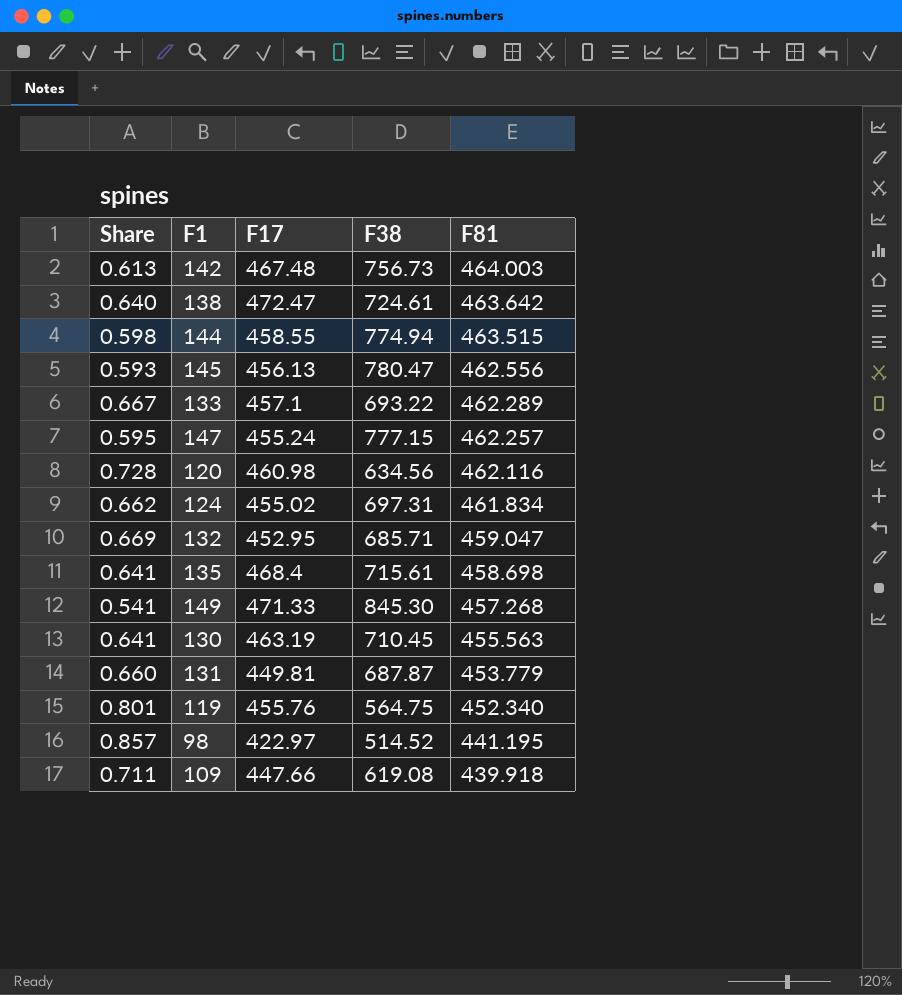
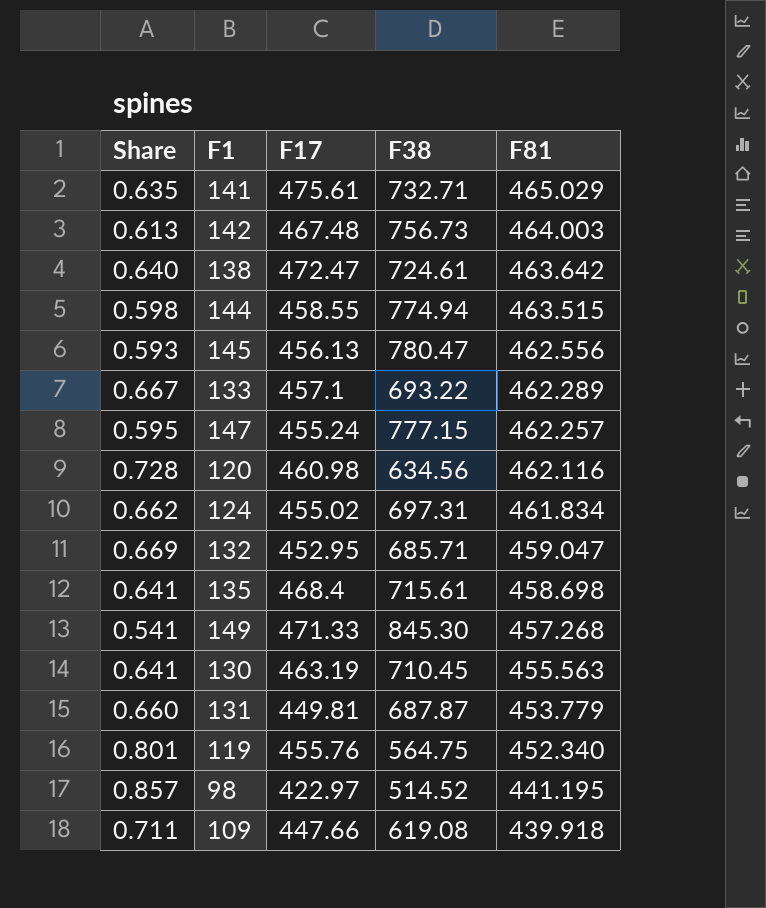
row 141: none -> 0.635 | 475.61 | 732.71 | 465.029

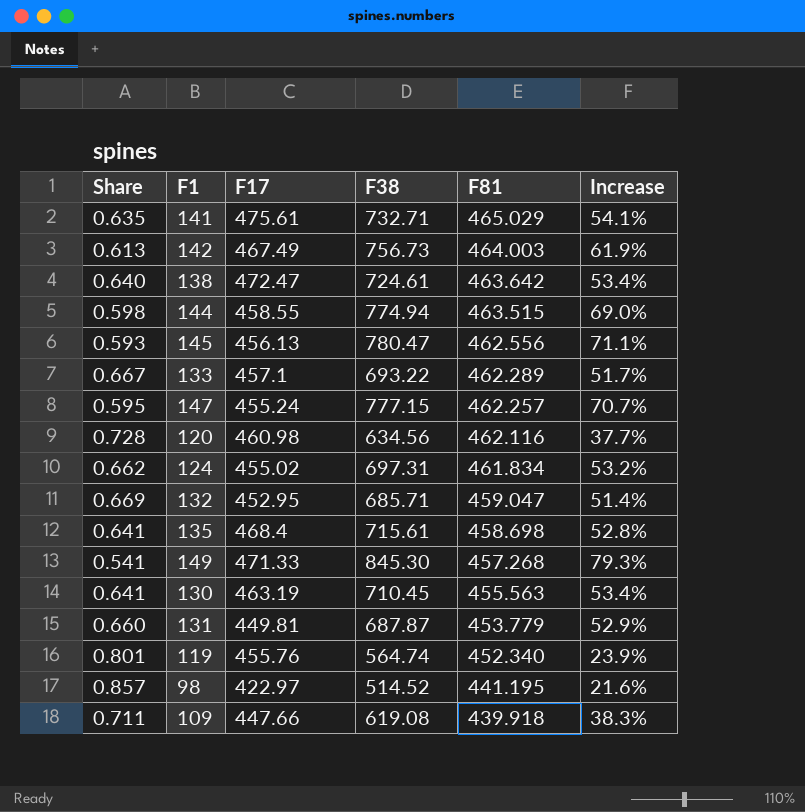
column Increase | formula: none -> ([F38] - [F17]) / [F17]
142 | F17: 467.48 -> 467.49
119 | F38: 564.75 -> 564.74

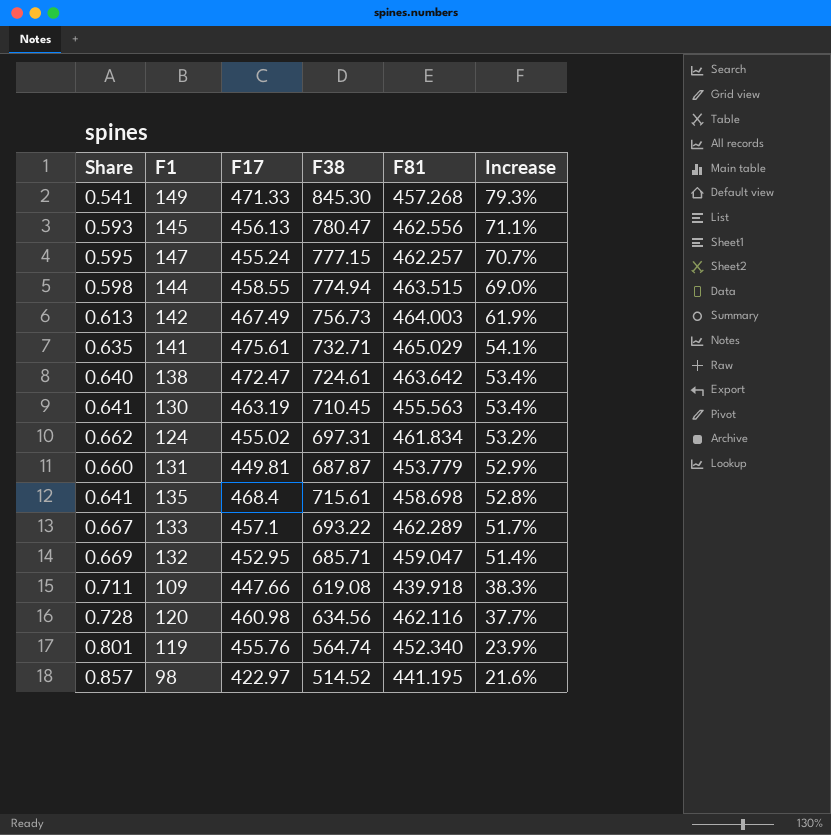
row order: F81 descending -> Increase descending

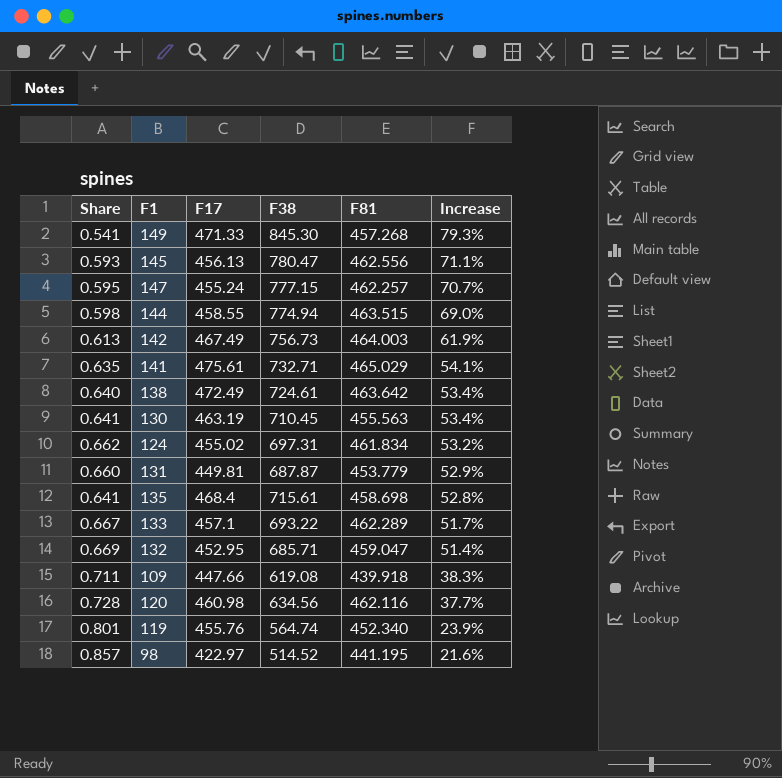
138 | F17: 472.47 -> 472.49

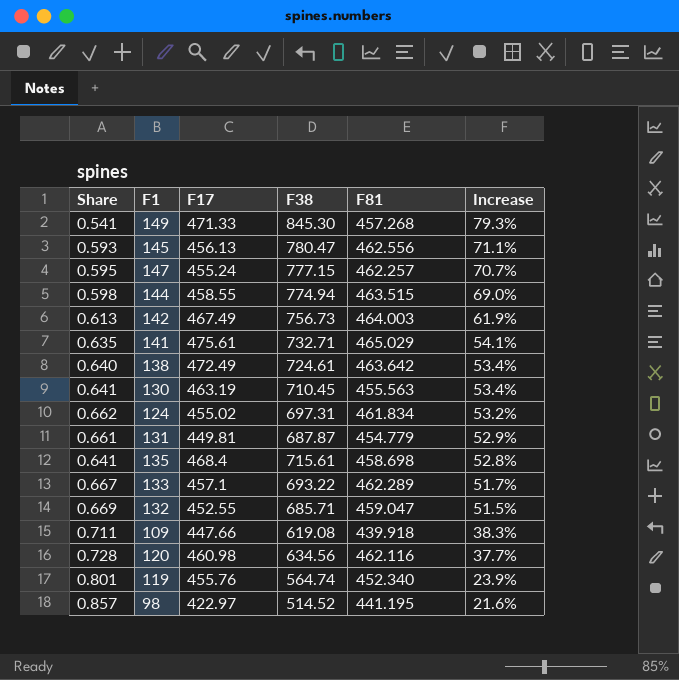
131 | Share: 0.660 -> 0.661
131 | F81: 453.779 -> 454.779
132 | F17: 452.95 -> 452.55
132 | Increase: 51.4% -> 51.5%

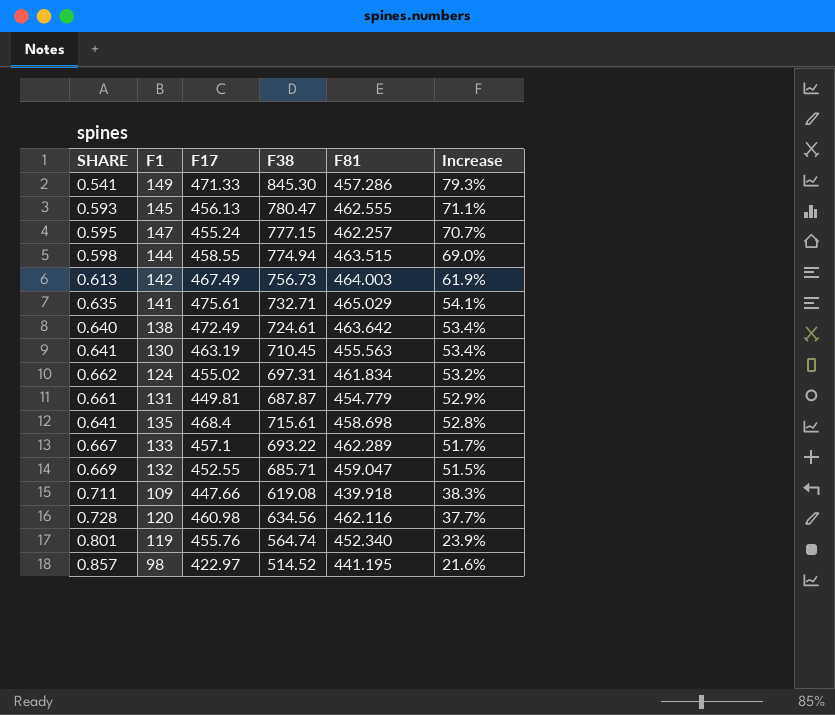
column name: Share -> SHARE
149 | F81: 457.268 -> 457.286
145 | F81: 462.556 -> 462.555

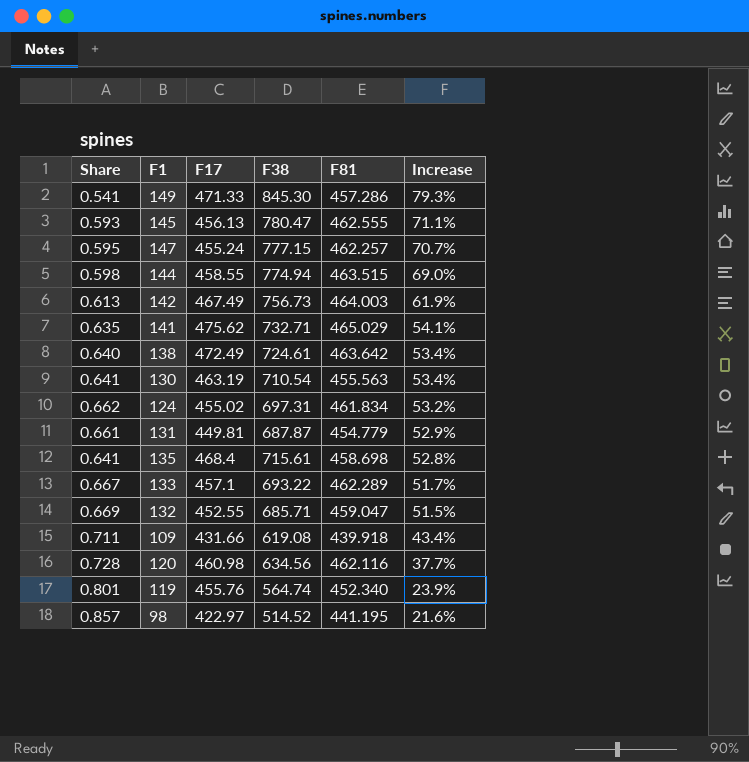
column name: SHARE -> Share
141 | F17: 475.61 -> 475.62
130 | F38: 710.45 -> 710.54
109 | F17: 447.66 -> 431.66
109 | Increase: 38.3% -> 43.4%

